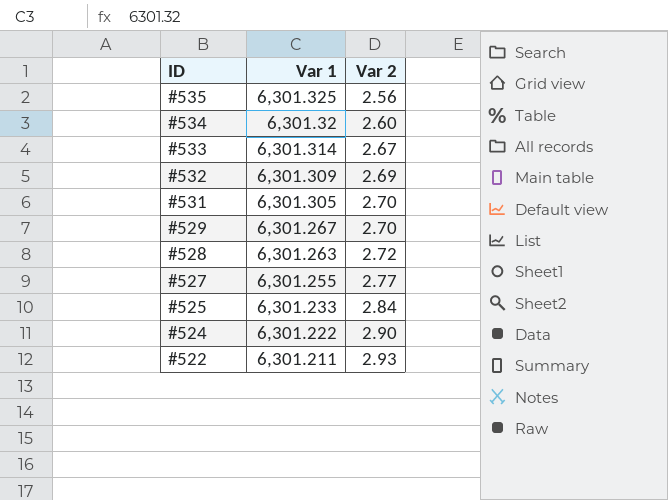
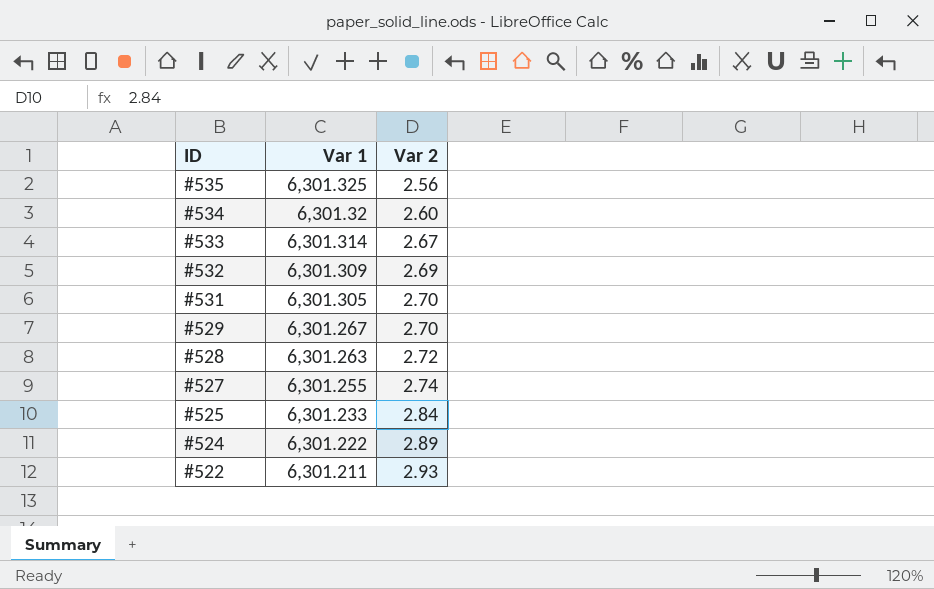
#527 | Var 2: 2.77 -> 2.74
#524 | Var 2: 2.90 -> 2.89

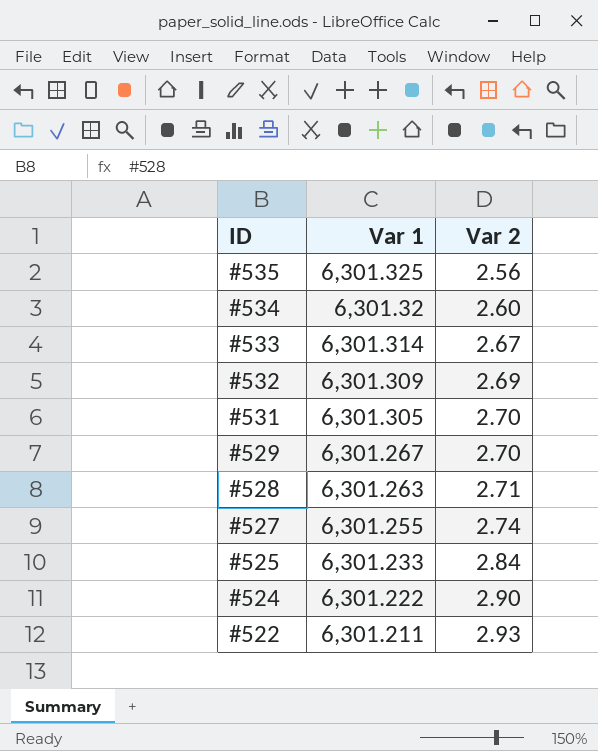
#528 | Var 2: 2.72 -> 2.71
#524 | Var 2: 2.89 -> 2.90

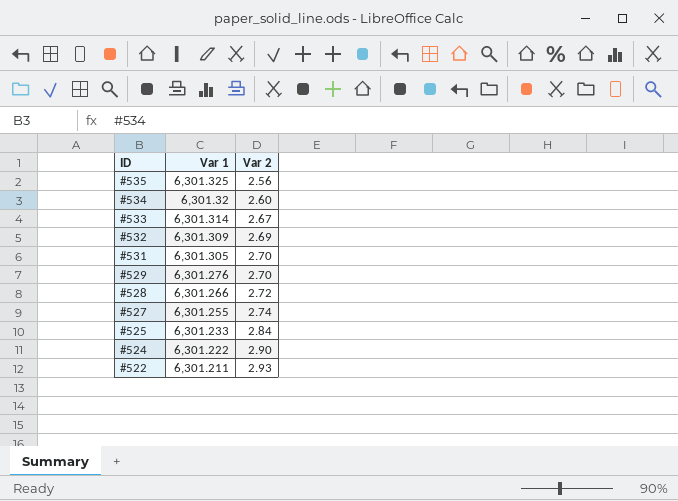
#529 | Var 1: 6,301.267 -> 6,301.276
#528 | Var 1: 6,301.263 -> 6,301.266
#528 | Var 2: 2.71 -> 2.72

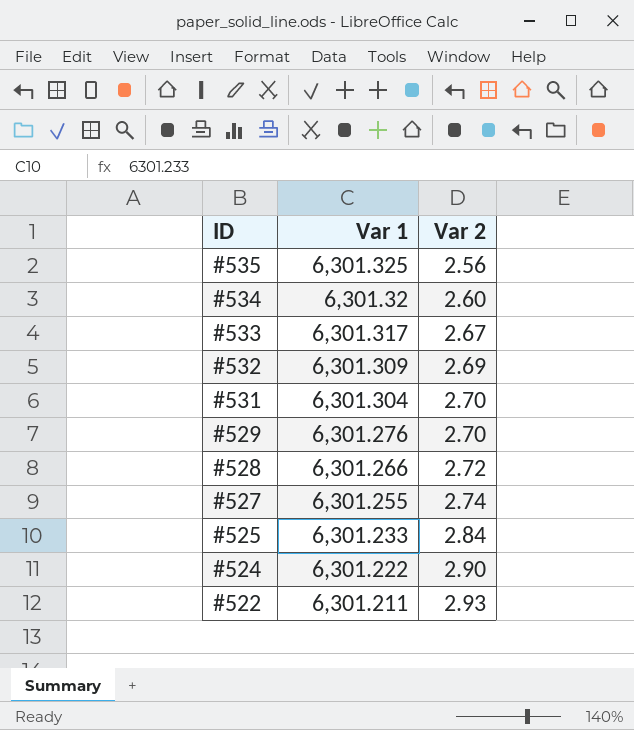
#533 | Var 1: 6,301.314 -> 6,301.317
#531 | Var 1: 6,301.305 -> 6,301.304

